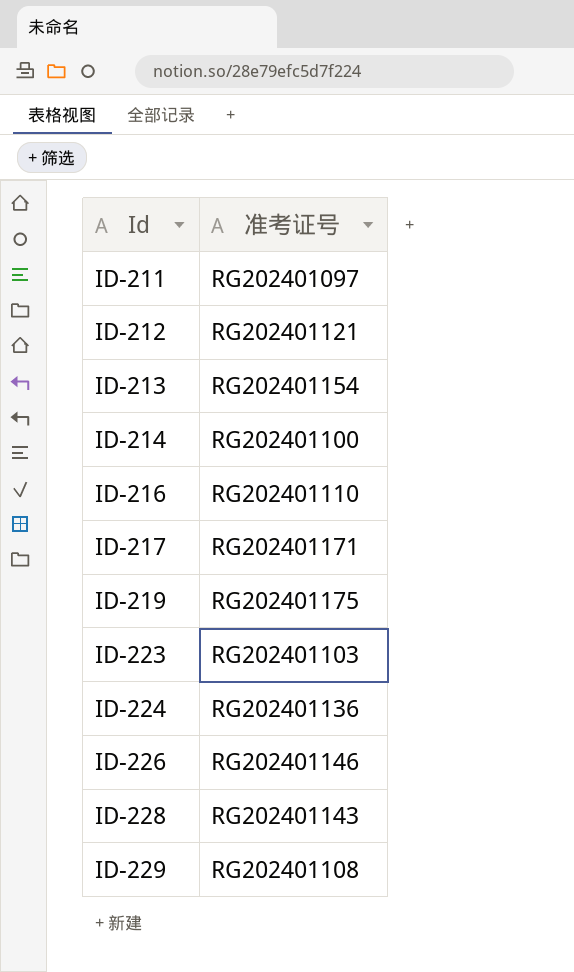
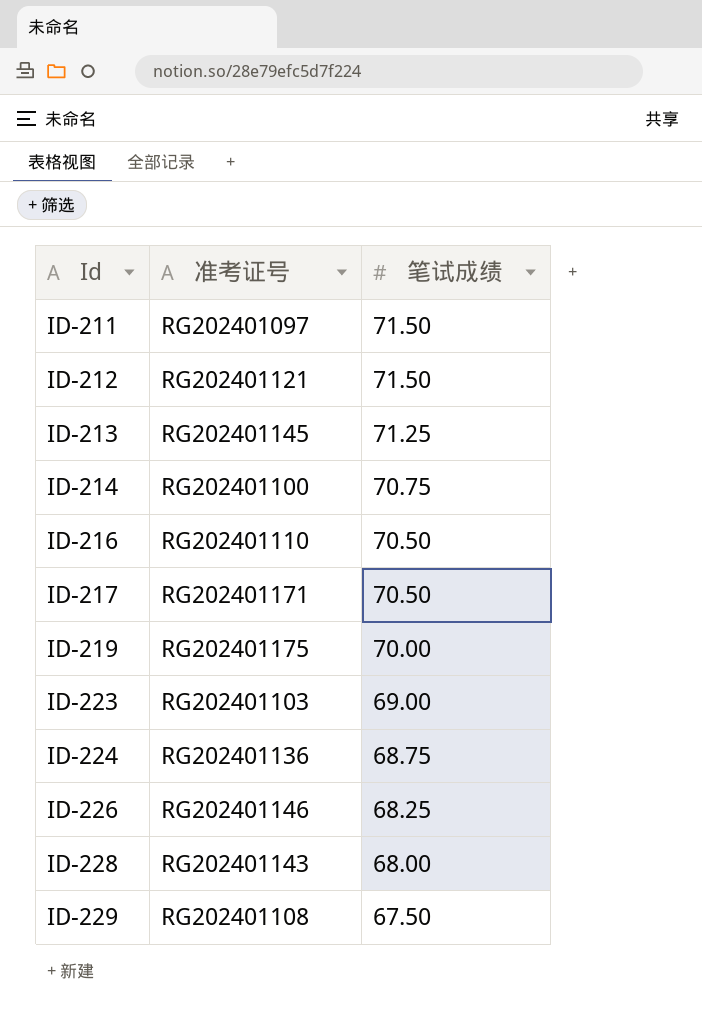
column 笔试成绩 | position: none -> 3
ID-213 | 准考证号: RG202401154 -> RG202401145

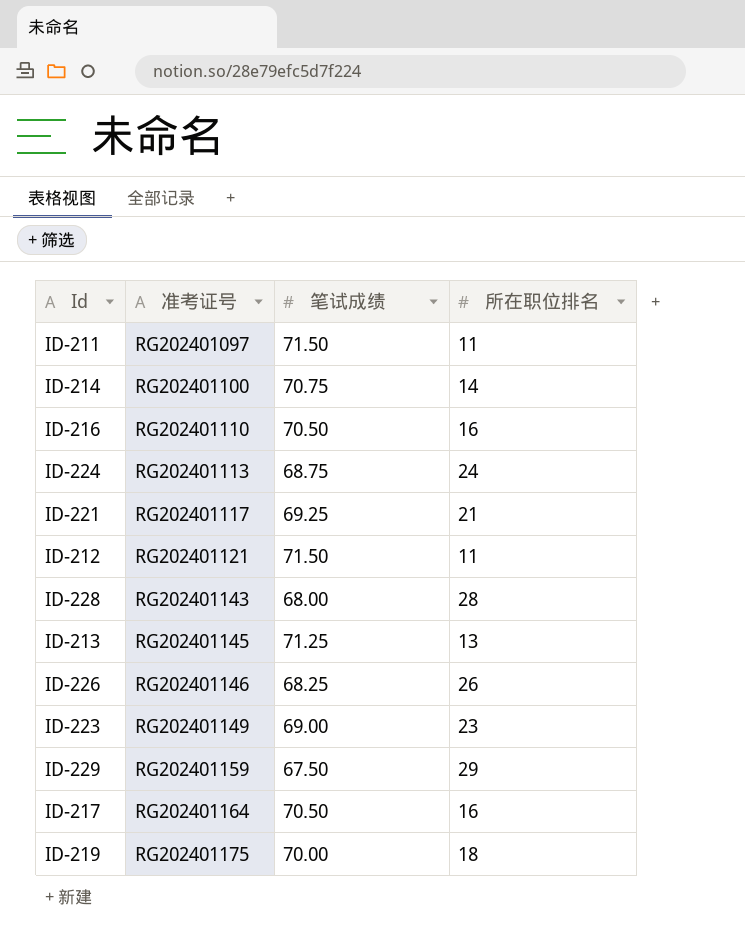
row order: Id ascending -> 准考证号 ascending
column 所在职位排名 | position: none -> 4
ID-224 | 准考证号: RG202401136 -> RG202401113
row ID-221: none -> RG202401117 | 69.25 | 21
ID-223 | 准考证号: RG202401103 -> RG202401149
ID-229 | 准考证号: RG202401108 -> RG202401159
ID-217 | 准考证号: RG202401171 -> RG202401164

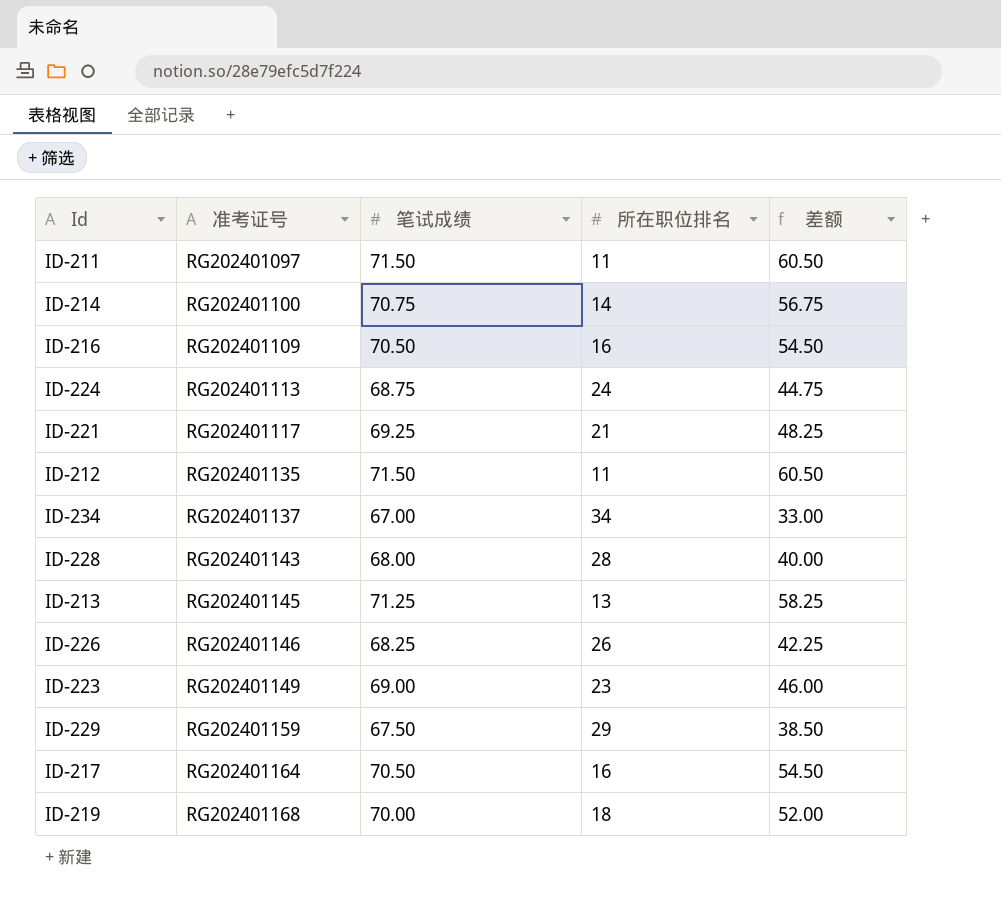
column 差额 | formula: none -> [笔试成绩] - [所在职位排名]
ID-216 | 准考证号: RG202401110 -> RG202401109
ID-212 | 准考证号: RG202401121 -> RG202401135
row ID-234: none -> RG202401137 | 67.00 | 34 | 33.00
ID-219 | 准考证号: RG202401175 -> RG202401168

